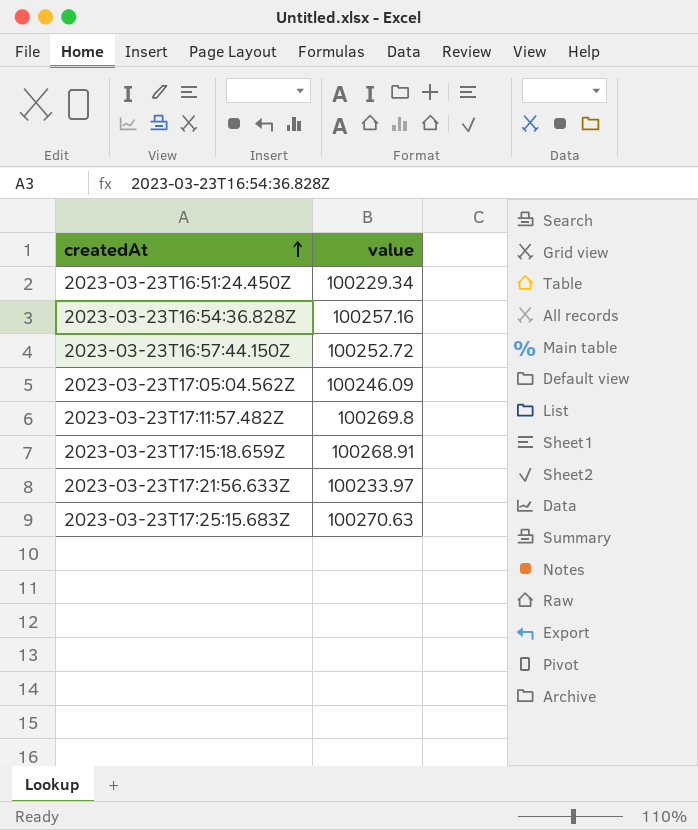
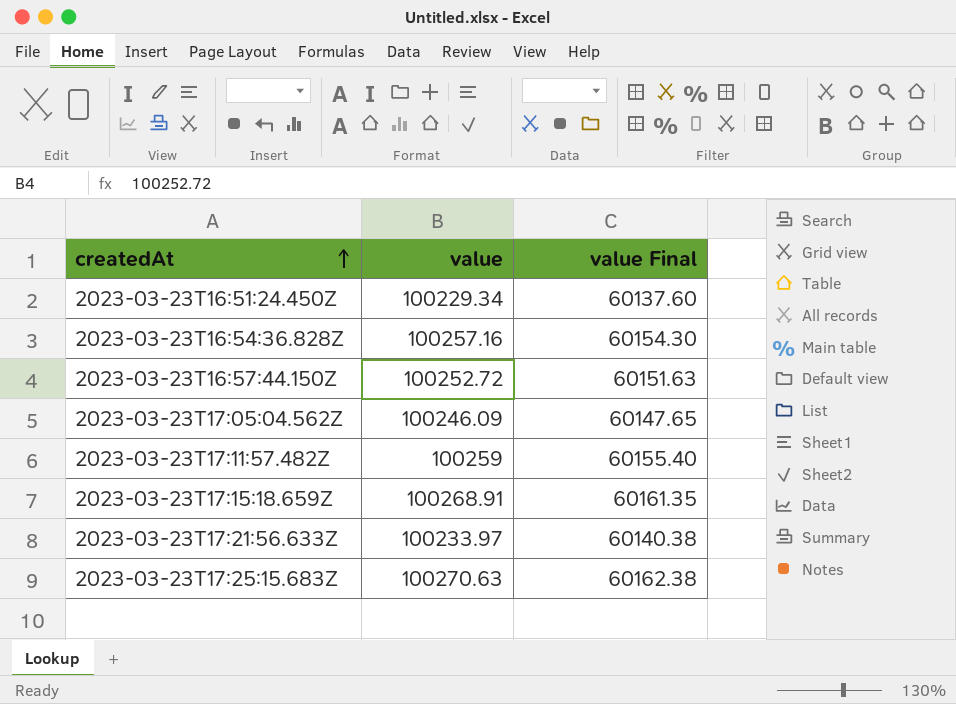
column value Final | formula: none -> [value] * 0.6
2023-03-23T17:11:57.482Z | value: 100269.8 -> 100259

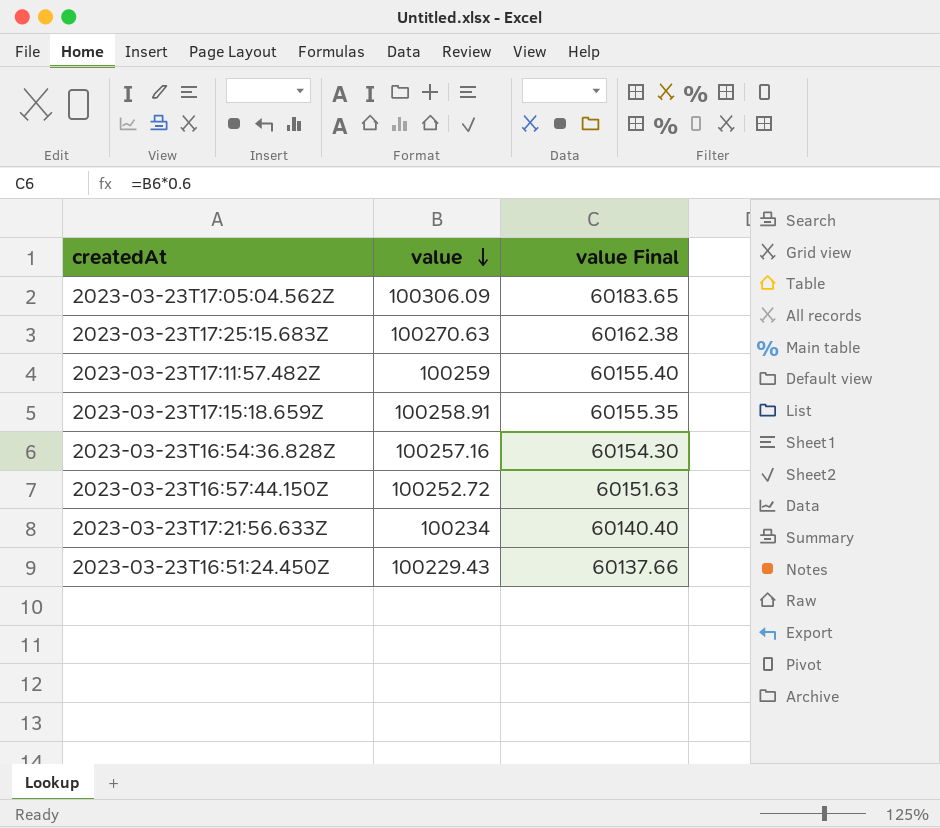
row order: createdAt ascending -> value descending
2023-03-23T17:05:04.562Z | value: 100246.09 -> 100306.09
2023-03-23T17:05:04.562Z | value Final: 60147.65 -> 60183.65
2023-03-23T17:15:18.659Z | value: 100268.91 -> 100258.91
2023-03-23T17:15:18.659Z | value Final: 60161.35 -> 60155.35
2023-03-23T17:21:56.633Z | value: 100233.97 -> 100234
2023-03-23T17:21:56.633Z | value Final: 60140.38 -> 60140.40
2023-03-23T16:51:24.450Z | value: 100229.34 -> 100229.43
2023-03-23T16:51:24.450Z | value Final: 60137.60 -> 60137.66

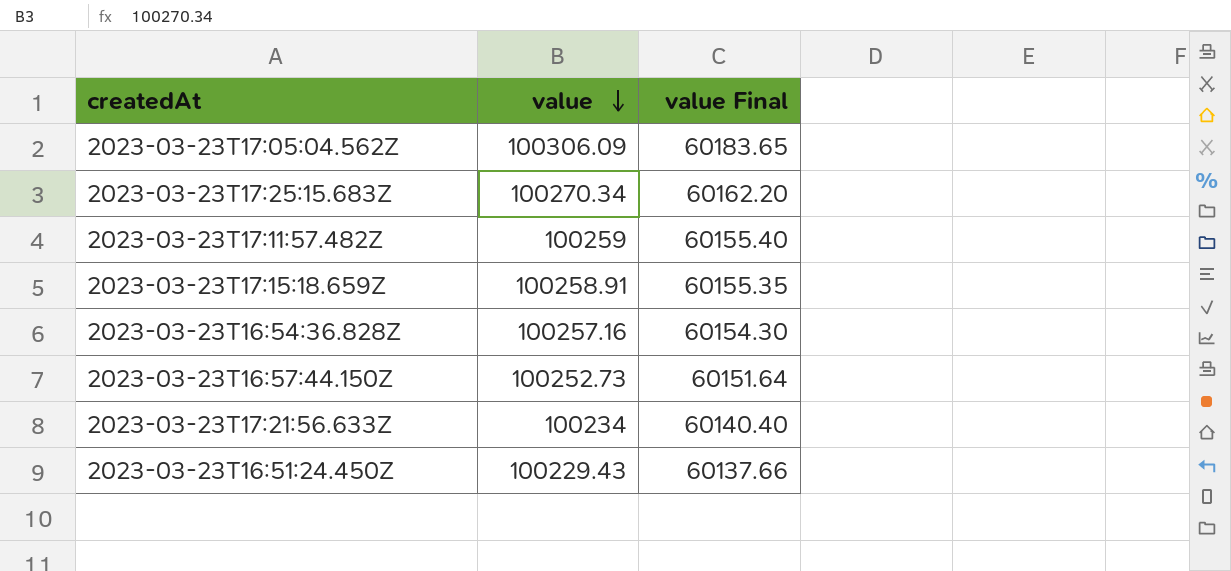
2023-03-23T17:25:15.683Z | value: 100270.63 -> 100270.34
2023-03-23T17:25:15.683Z | value Final: 60162.38 -> 60162.20
2023-03-23T16:57:44.150Z | value: 100252.72 -> 100252.73
2023-03-23T16:57:44.150Z | value Final: 60151.63 -> 60151.64

